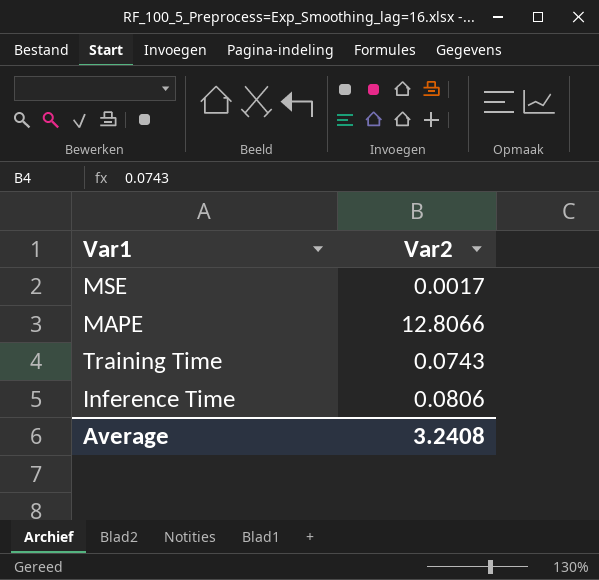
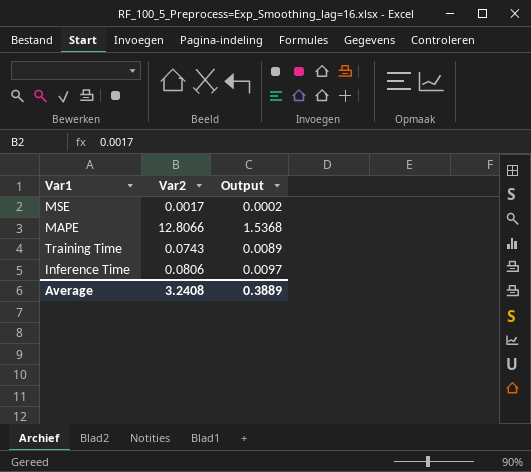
column Output | formula: none -> [Var2] * 0.12

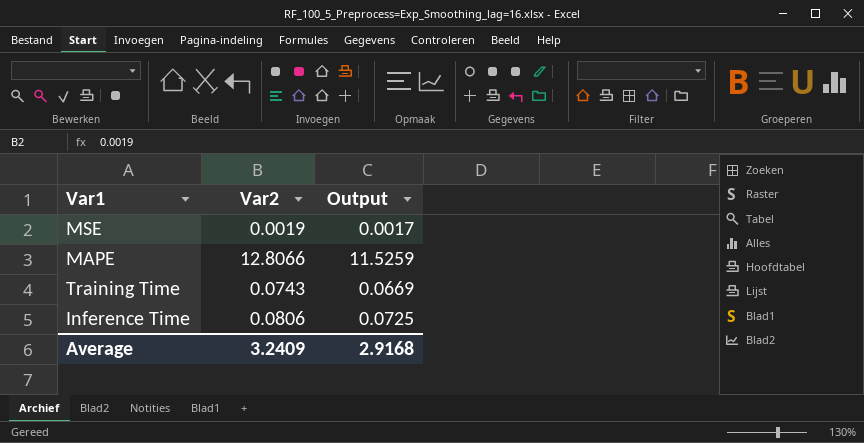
column Output | formula: [Var2] * 0.12 -> [Var2] * 0.9
MSE | Var2: 0.0017 -> 0.0019
Average | Var2: 3.2408 -> 3.2409
Average | Output: 0.3889 -> 2.9168

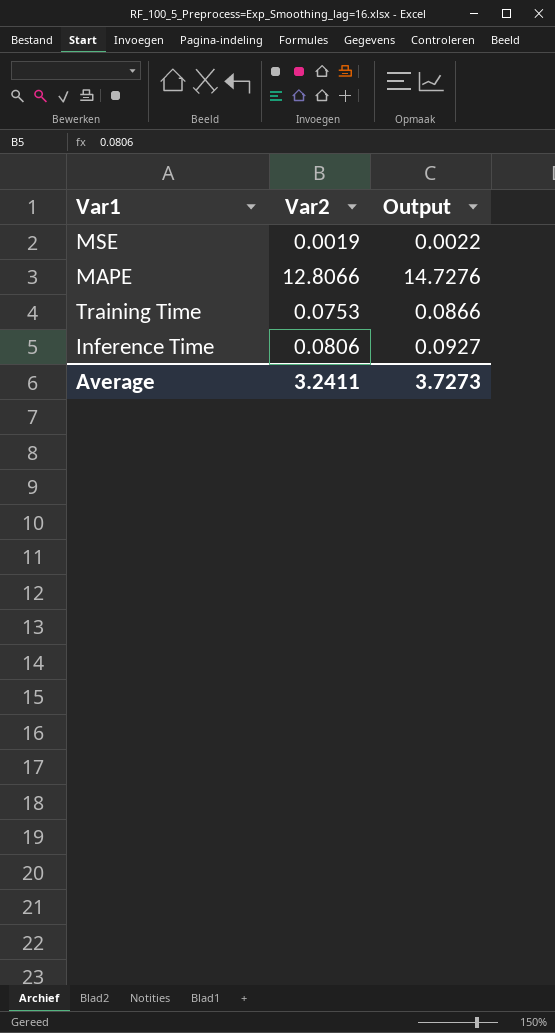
column Output | formula: [Var2] * 0.9 -> [Var2] * 1.15
Training Time | Var2: 0.0743 -> 0.0753
Average | Var2: 3.2409 -> 3.2411
Average | Output: 2.9168 -> 3.7273

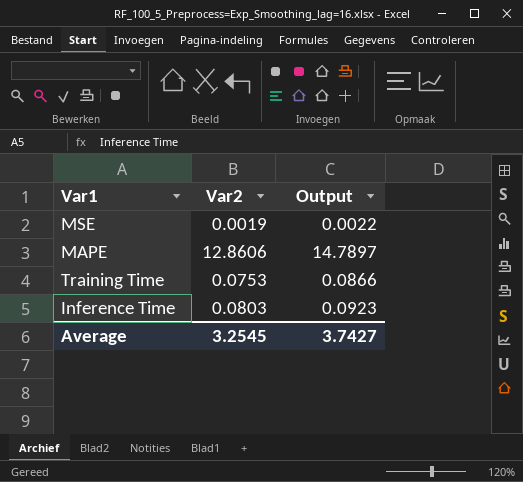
MAPE | Var2: 12.8066 -> 12.8606
MAPE | Output: 14.7276 -> 14.7897
Inference Time | Var2: 0.0806 -> 0.0803
Inference Time | Output: 0.0927 -> 0.0923
Average | Var2: 3.2411 -> 3.2545
Average | Output: 3.7273 -> 3.7427

